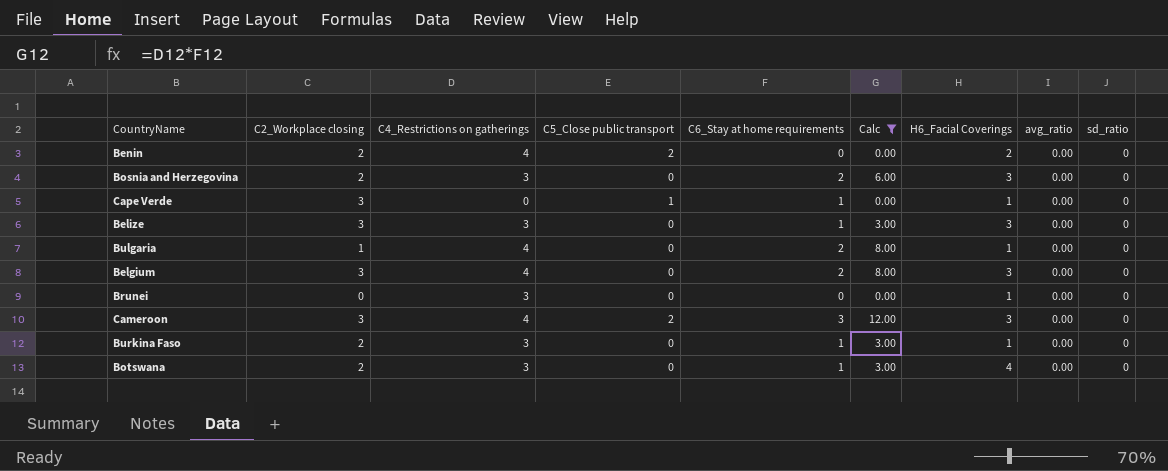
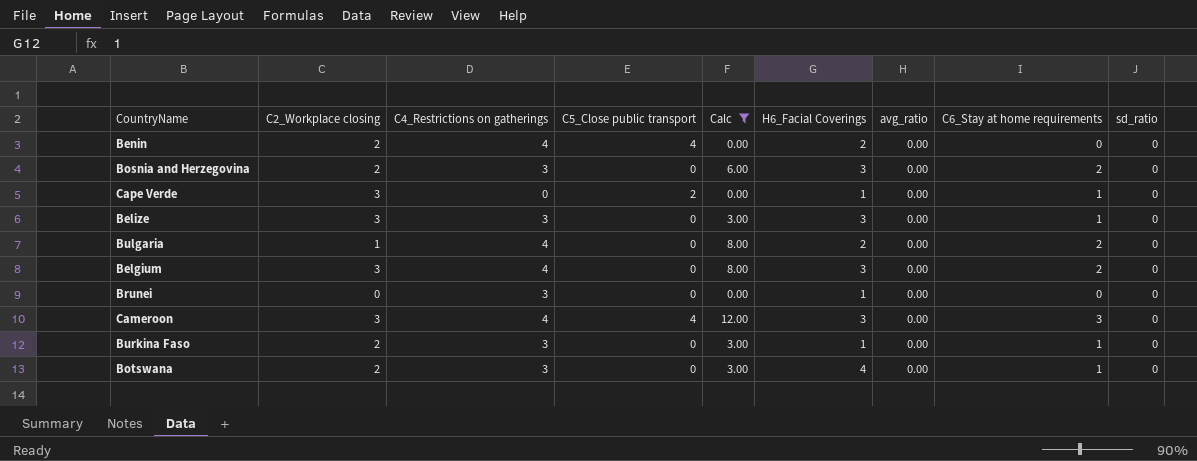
column C6_Stay at home requirements | position: 5 -> 8
Benin | C5_Close public transport: 2 -> 4
Cape Verde | C5_Close public transport: 1 -> 2
Bulgaria | H6_Facial Coverings: 1 -> 2
Cameroon | C5_Close public transport: 2 -> 4

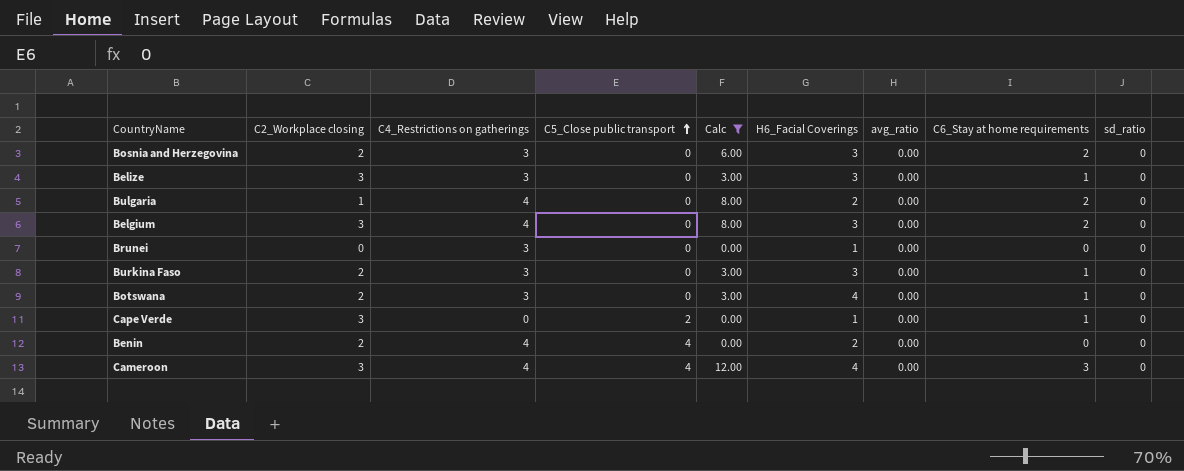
row order: none -> C5_Close public transport ascending
Burkina Faso | H6_Facial Coverings: 1 -> 3
Cameroon | H6_Facial Coverings: 3 -> 4

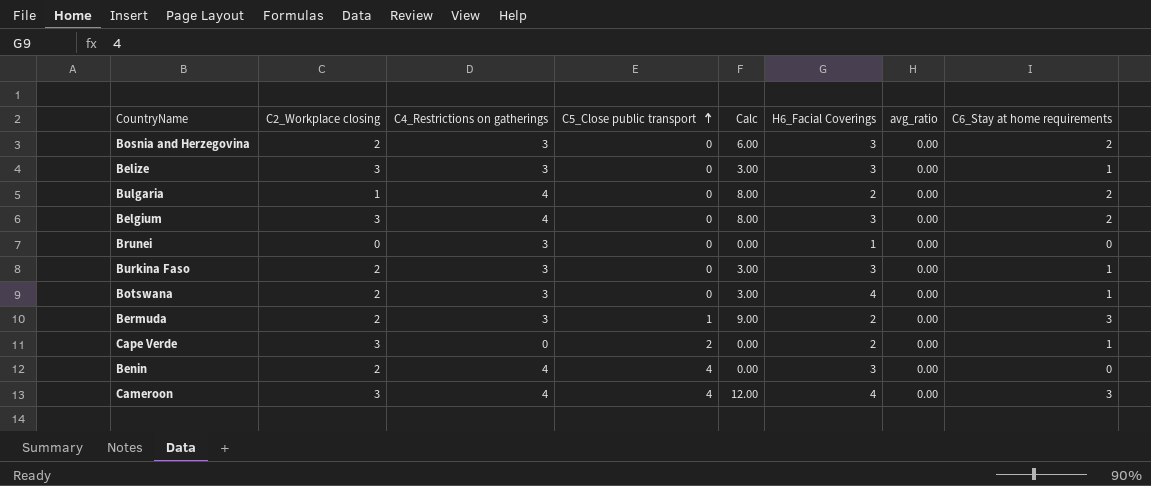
filter: Calc != 9.00 -> none
column sd_ratio | position: 9 -> none
Cape Verde | H6_Facial Coverings: 1 -> 2
Benin | H6_Facial Coverings: 2 -> 3

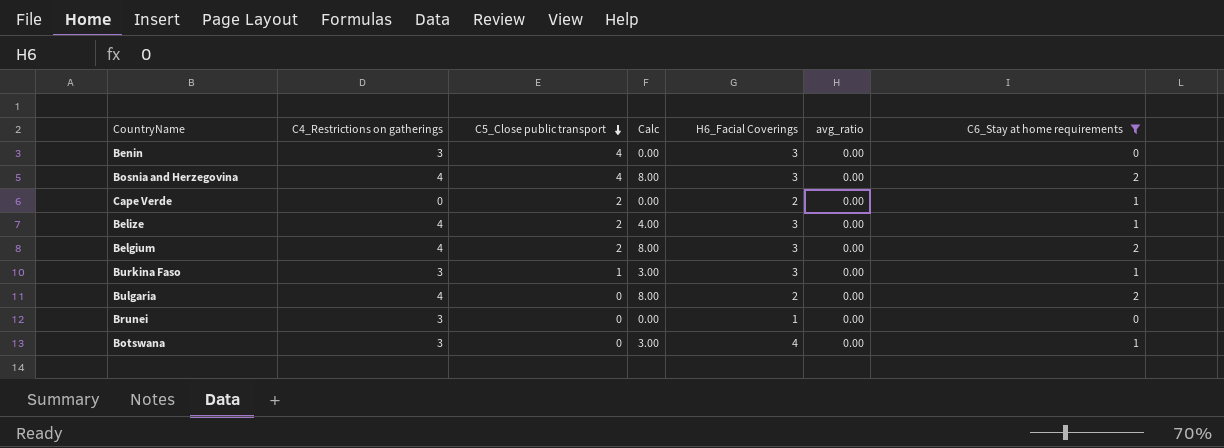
filter: none -> C6_Stay at home requirements != 3
row order: C5_Close public transport ascending -> C5_Close public transport descending
column C2_Workplace closing | position: 2 -> none
Benin | C4_Restrictions on gatherings: 4 -> 3
Bosnia and Herzegovina | C4_Restrictions on gatherings: 3 -> 4
Bosnia and Herzegovina | C5_Close public transport: 0 -> 4
Bosnia and Herzegovina | Calc: 6.00 -> 8.00
Belize | C4_Restrictions on gatherings: 3 -> 4
Belize | C5_Close public transport: 0 -> 2
Belize | Calc: 3.00 -> 4.00
Belgium | C5_Close public transport: 0 -> 2
Burkina Faso | C5_Close public transport: 0 -> 1

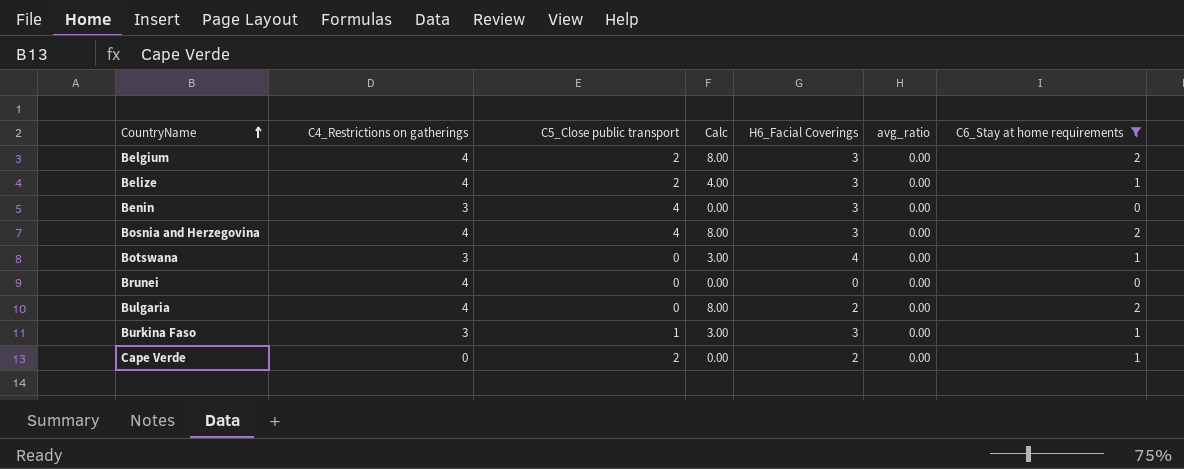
row order: C5_Close public transport descending -> CountryName ascending
Brunei | C4_Restrictions on gatherings: 3 -> 4
Brunei | H6_Facial Coverings: 1 -> 0

